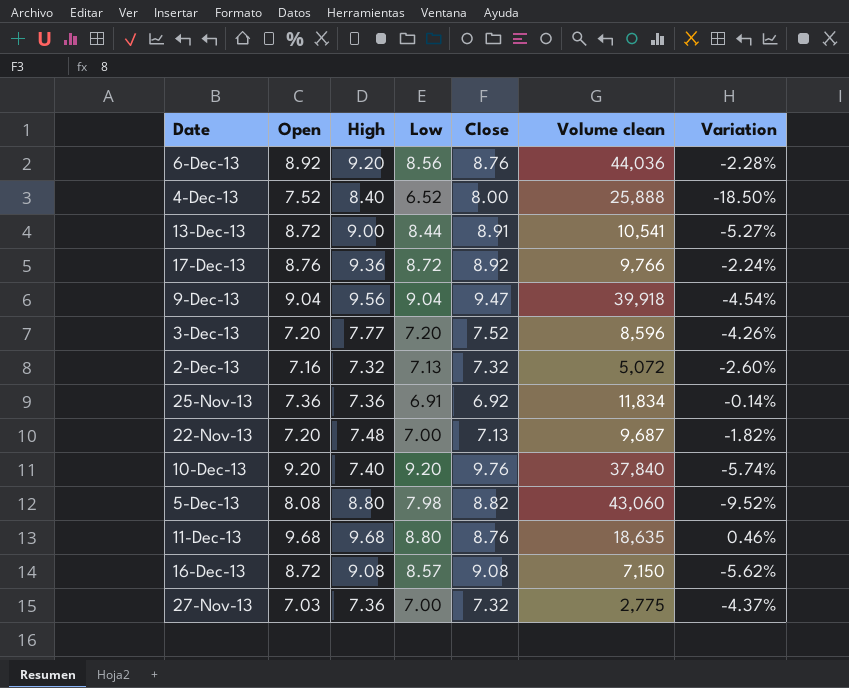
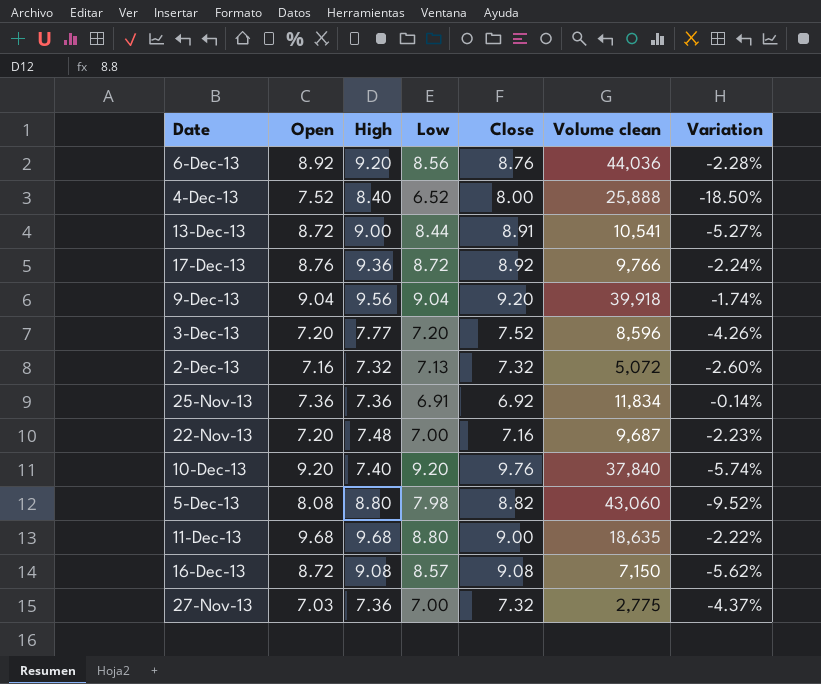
9-Dec-13 | Close: 9.47 -> 9.20
9-Dec-13 | Variation: -4.54% -> -1.74%
22-Nov-13 | Close: 7.13 -> 7.16
22-Nov-13 | Variation: -1.82% -> -2.23%
11-Dec-13 | Close: 8.76 -> 9.00
11-Dec-13 | Variation: 0.46% -> -2.22%

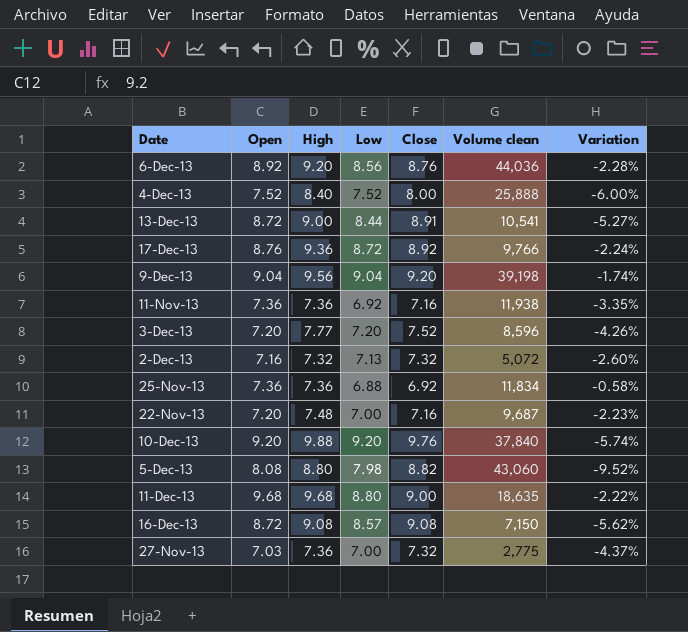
4-Dec-13 | Low: 6.52 -> 7.52
4-Dec-13 | Variation: -18.50% -> -6.00%
9-Dec-13 | Volume clean: 39,918 -> 39,198
row 11-Nov-13: none -> 7.36 | 7.36 | 6.92 | 7.16 | 11,938 | -3.35%
25-Nov-13 | Low: 6.91 -> 6.88
25-Nov-13 | Variation: -0.14% -> -0.58%
10-Dec-13 | High: 7.40 -> 9.88

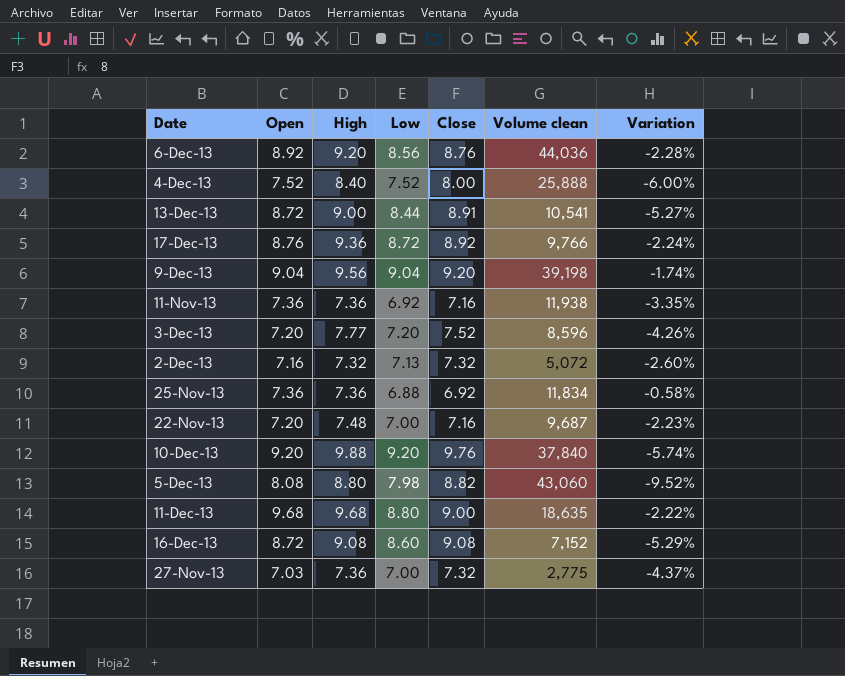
16-Dec-13 | Low: 8.57 -> 8.60
16-Dec-13 | Volume clean: 7,150 -> 7,152
16-Dec-13 | Variation: -5.62% -> -5.29%

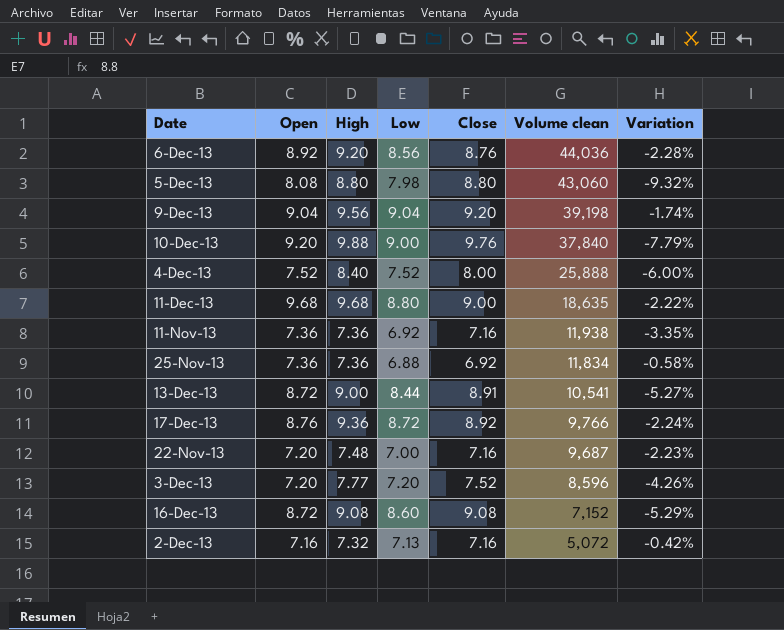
row order: none -> Volume clean descending
row 27-Nov-13: 7.03 | 7.36 | 7.00 | 7.32 | 2,775 | -4.37% -> none
5-Dec-13 | Close: 8.82 -> 8.80
5-Dec-13 | Variation: -9.52% -> -9.32%
10-Dec-13 | Low: 9.20 -> 9.00
10-Dec-13 | Variation: -5.74% -> -7.79%
2-Dec-13 | Close: 7.32 -> 7.16
2-Dec-13 | Variation: -2.60% -> -0.42%

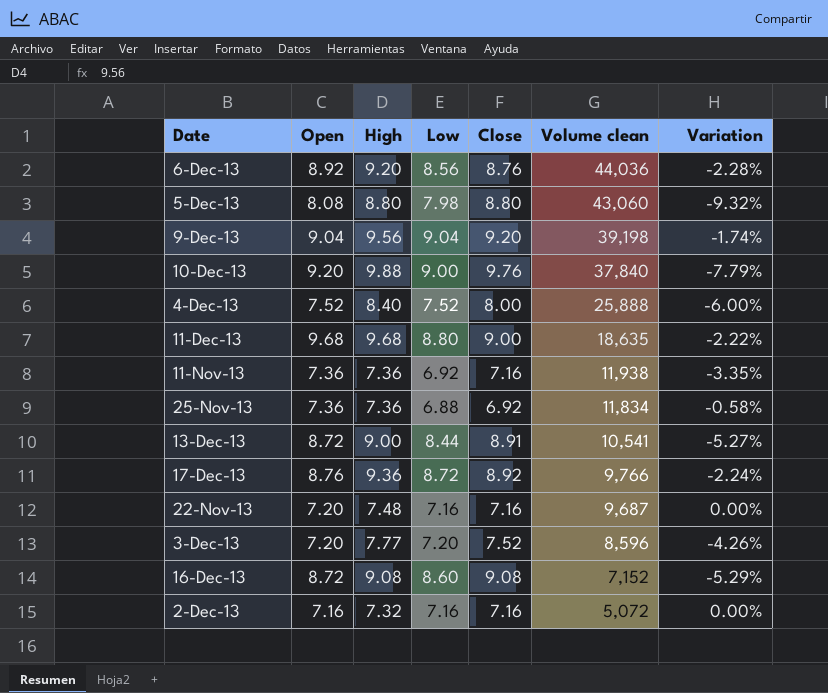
22-Nov-13 | Low: 7.00 -> 7.16
22-Nov-13 | Variation: -2.23% -> 0.00%
2-Dec-13 | Low: 7.13 -> 7.16
2-Dec-13 | Variation: -0.42% -> 0.00%

